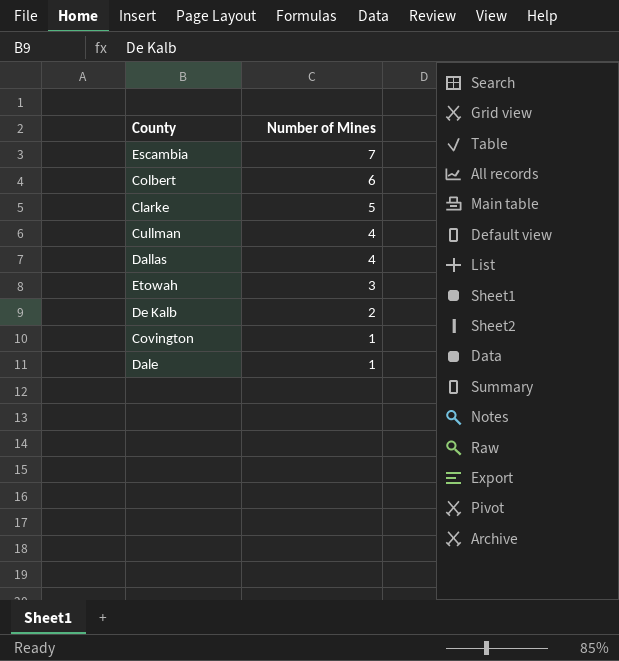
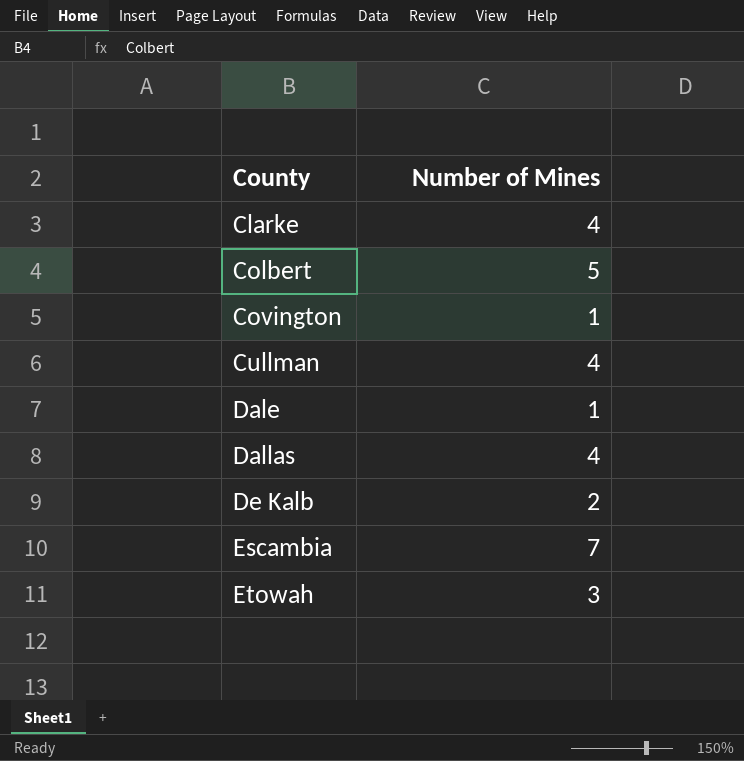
row order: Number of Mines descending -> County ascending
Clarke | Number of Mines: 5 -> 4
Colbert | Number of Mines: 6 -> 5

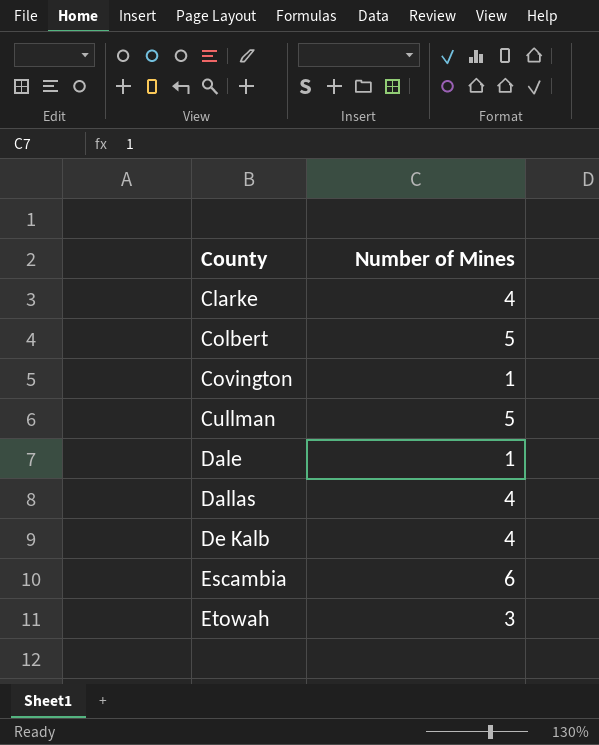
Cullman | Number of Mines: 4 -> 5
De Kalb | Number of Mines: 2 -> 4
Escambia | Number of Mines: 7 -> 6

